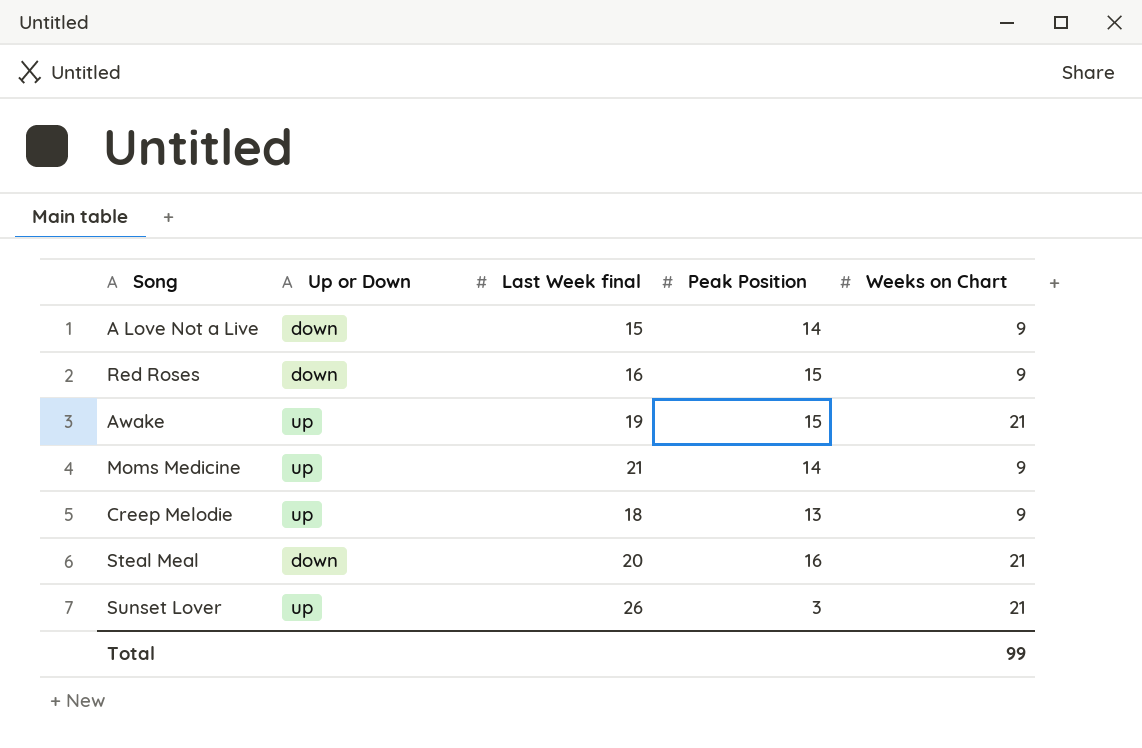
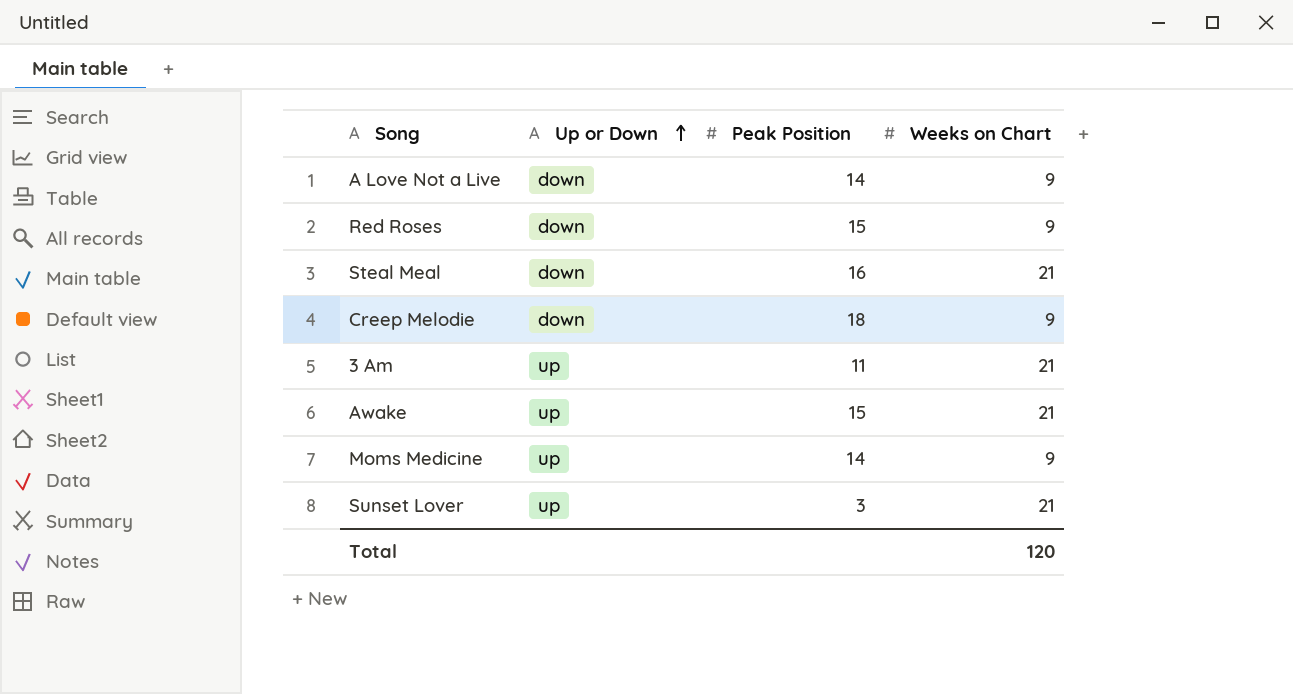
row order: none -> Up or Down ascending
column Last Week final | position: 3 -> none
Creep Melodie | Up or Down: up -> down
Creep Melodie | Peak Position: 13 -> 18
row 3 Am: none -> up | 11 | 21
Total | Weeks on Chart: 99 -> 120

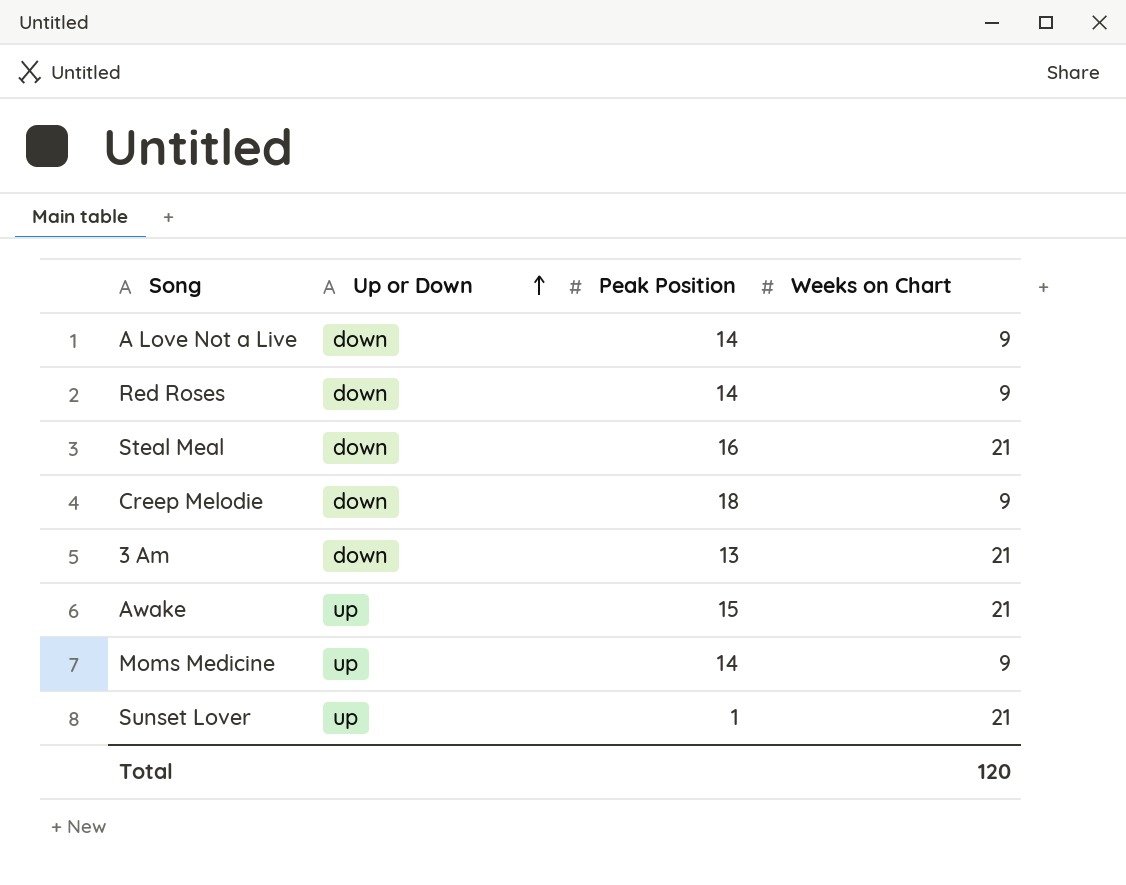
Red Roses | Peak Position: 15 -> 14
3 Am | Up or Down: up -> down
3 Am | Peak Position: 11 -> 13
Sunset Lover | Peak Position: 3 -> 1

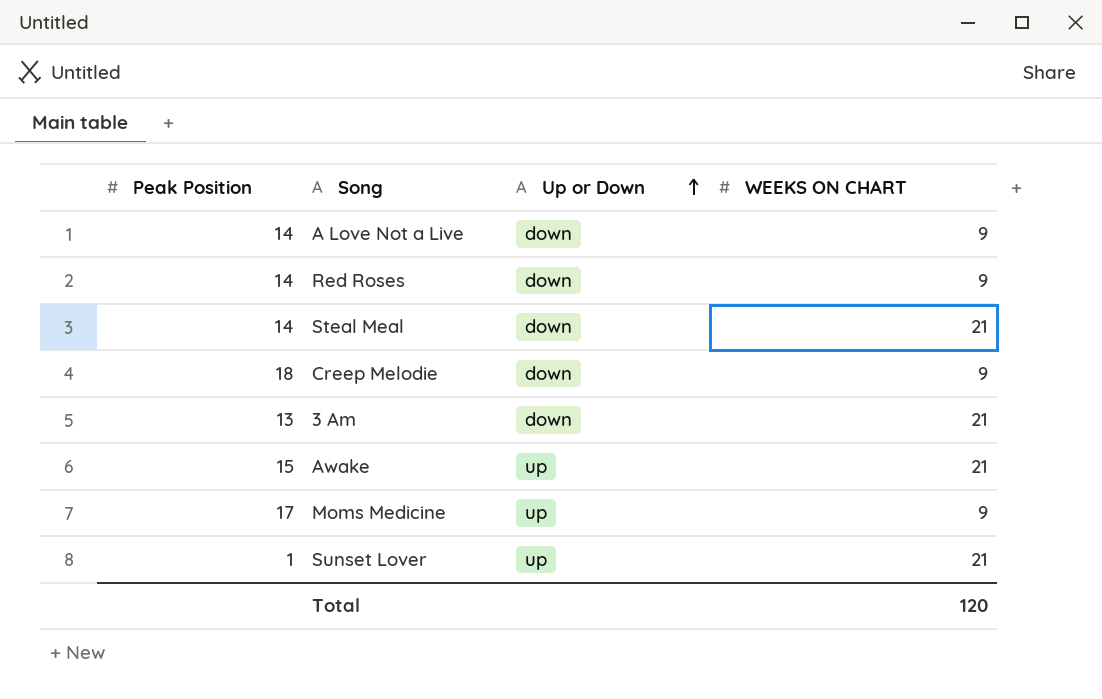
column Peak Position | position: 3 -> 1
column name: Weeks on Chart -> WEEKS ON CHART
Steal Meal | Peak Position: 16 -> 14
Moms Medicine | Peak Position: 14 -> 17

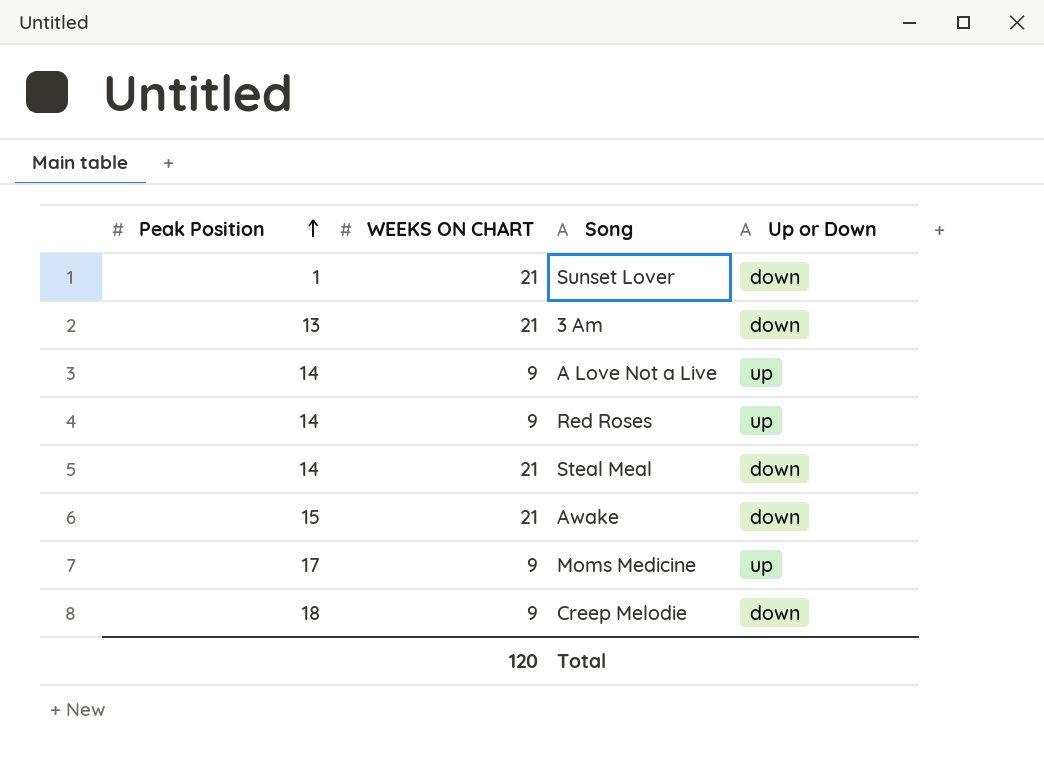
row order: Up or Down ascending -> Peak Position ascending
column WEEKS ON CHART | position: 4 -> 2
Sunset Lover | Up or Down: up -> down
A Love Not a Live | Up or Down: down -> up
Red Roses | Up or Down: down -> up
Awake | Up or Down: up -> down

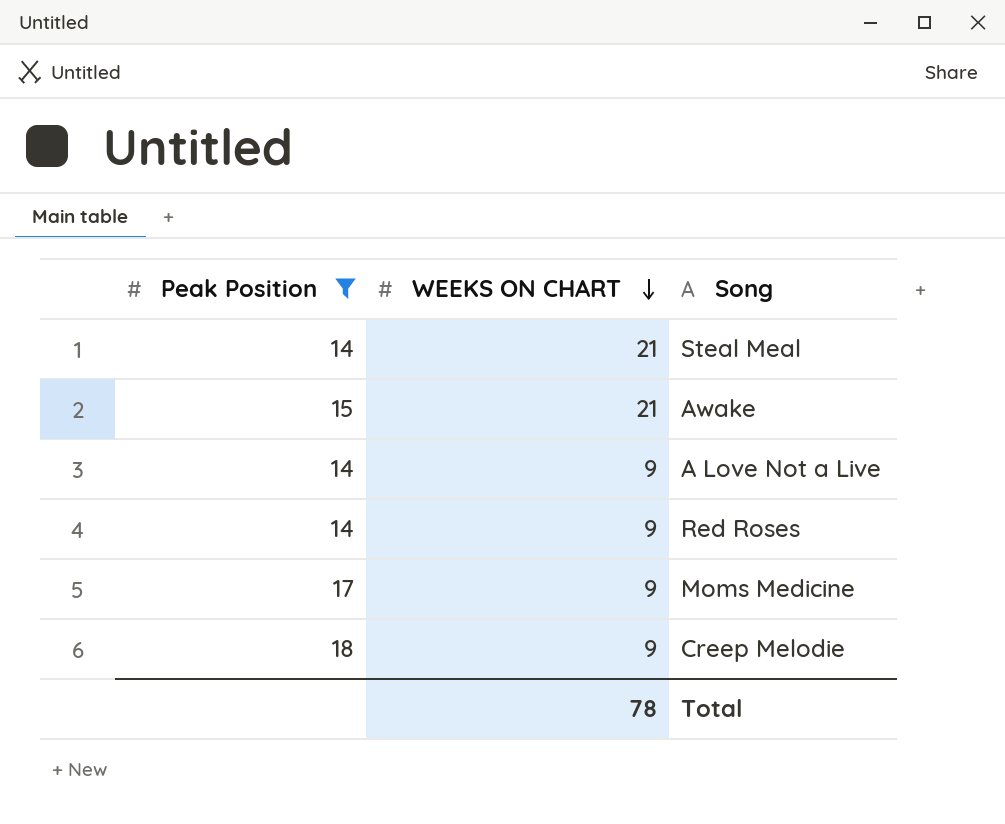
filter: none -> Peak Position >= 14
row order: Peak Position ascending -> WEEKS ON CHART descending
column Up or Down | position: 4 -> none
Total | WEEKS ON CHART: 120 -> 78

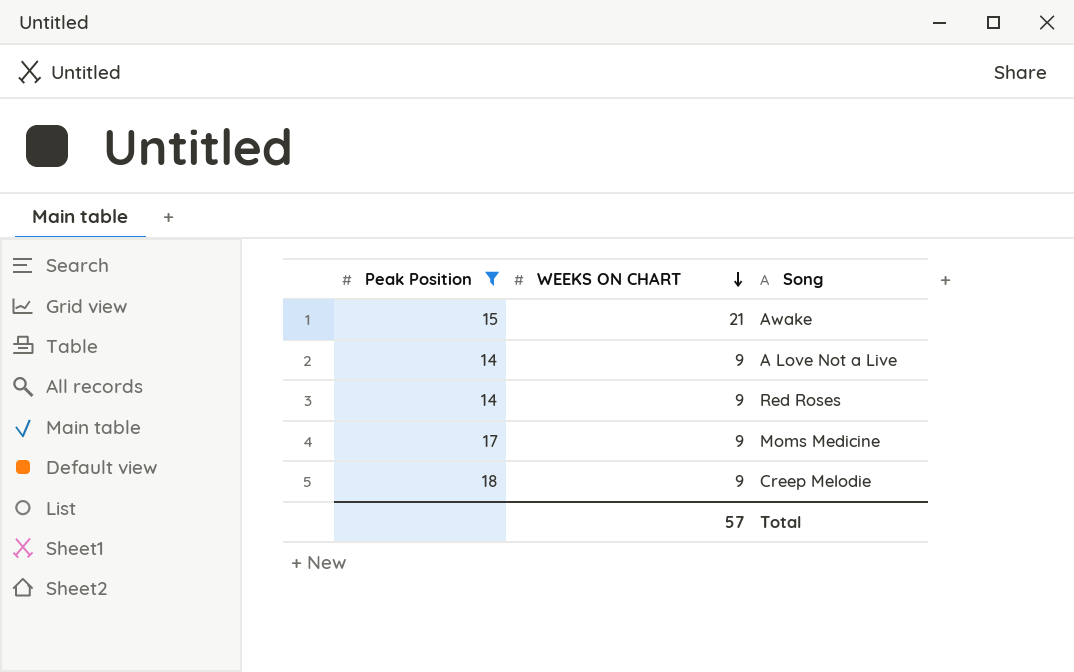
row Steal Meal: 14 | 21 -> none
Total | WEEKS ON CHART: 78 -> 57

